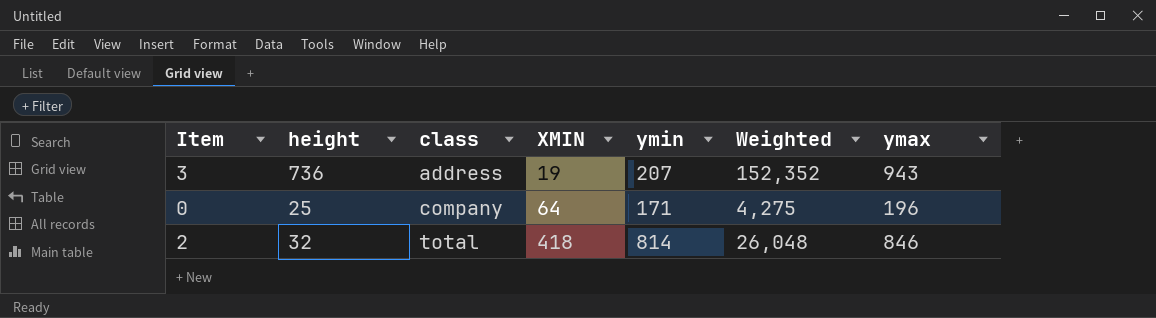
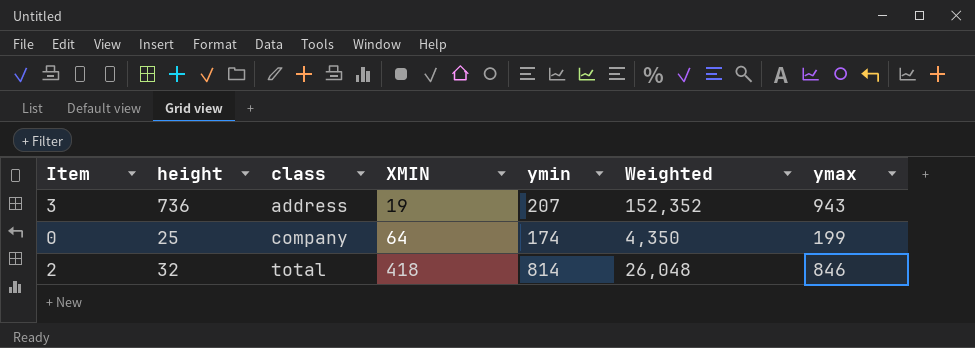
0 | ymin: 171 -> 174
0 | Weighted: 4,275 -> 4,350
0 | ymax: 196 -> 199

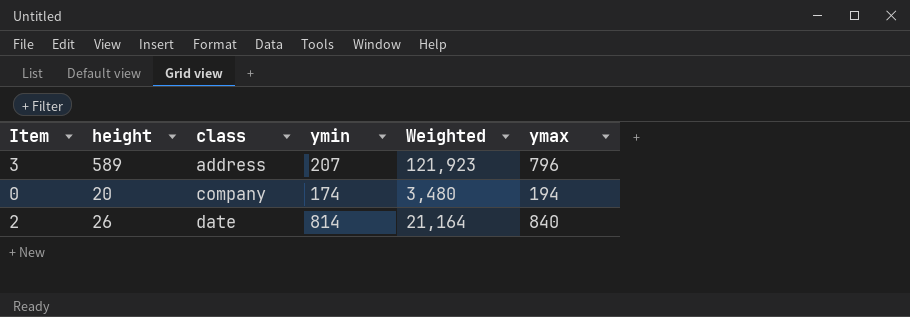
column XMIN | position: 4 -> none
3 | height: 736 -> 589
3 | Weighted: 152,352 -> 121,923
3 | ymax: 943 -> 796
0 | height: 25 -> 20
0 | Weighted: 4,350 -> 3,480
0 | ymax: 199 -> 194
2 | height: 32 -> 26
2 | class: total -> date
2 | Weighted: 26,048 -> 21,164
2 | ymax: 846 -> 840

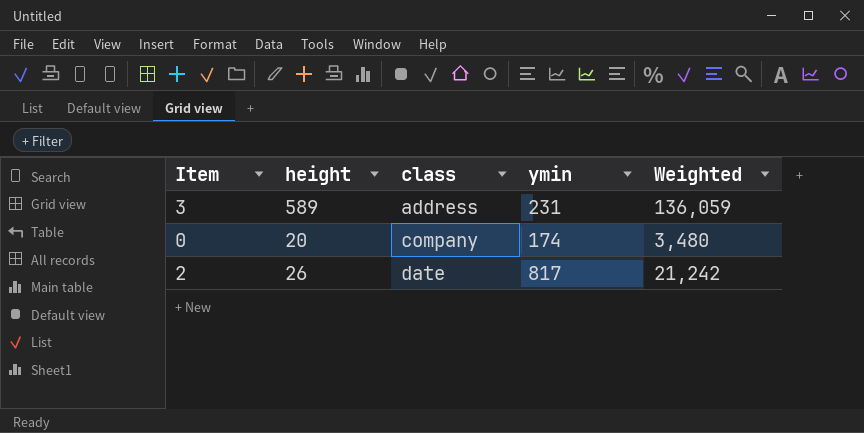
column ymax | formula: [height] + [ymin] -> none
3 | ymin: 207 -> 231
3 | Weighted: 121,923 -> 136,059
2 | ymin: 814 -> 817
2 | Weighted: 21,164 -> 21,242

